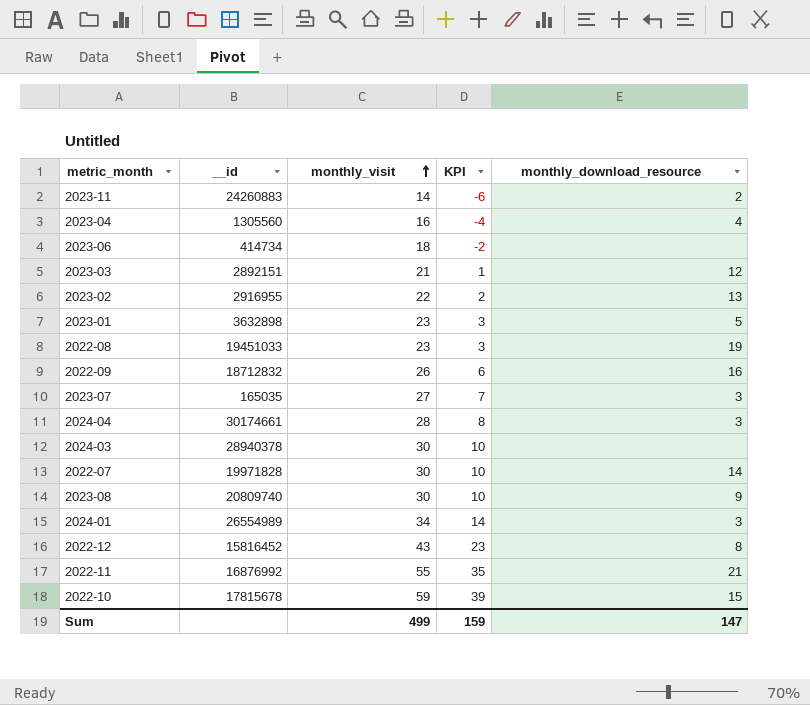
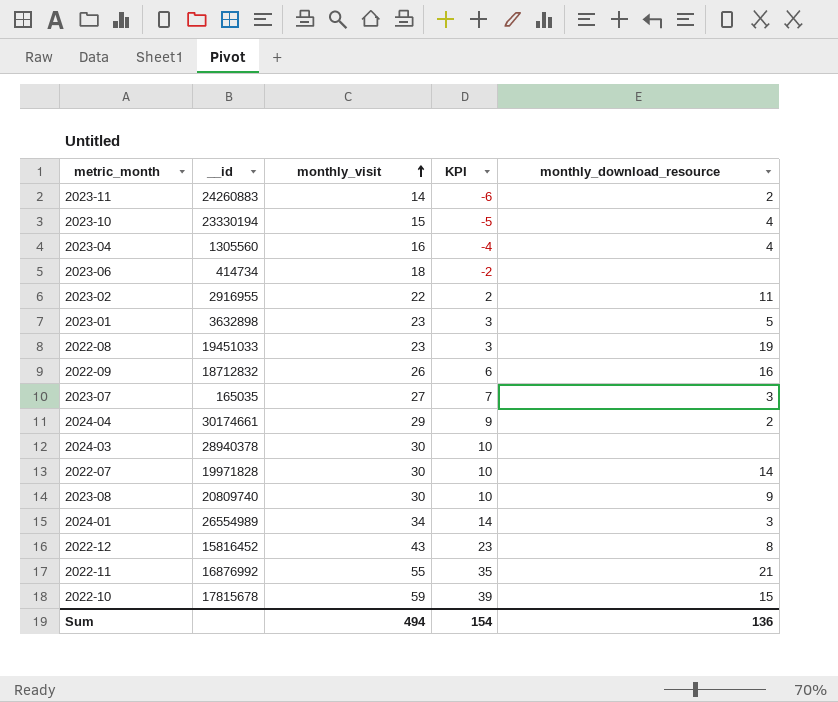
row 2023-03: 2892151 | 21 | 1 | 12 -> none
row 2023-10: none -> 23330194 | 15 | -5 | 4
2023-02 | monthly_download_resource: 13 -> 11
2024-04 | monthly_visit: 28 -> 29
2024-04 | KPI: 8 -> 9
2024-04 | monthly_download_resource: 3 -> 2
Sum | monthly_visit: 499 -> 494
Sum | KPI: 159 -> 154
Sum | monthly_download_resource: 147 -> 136

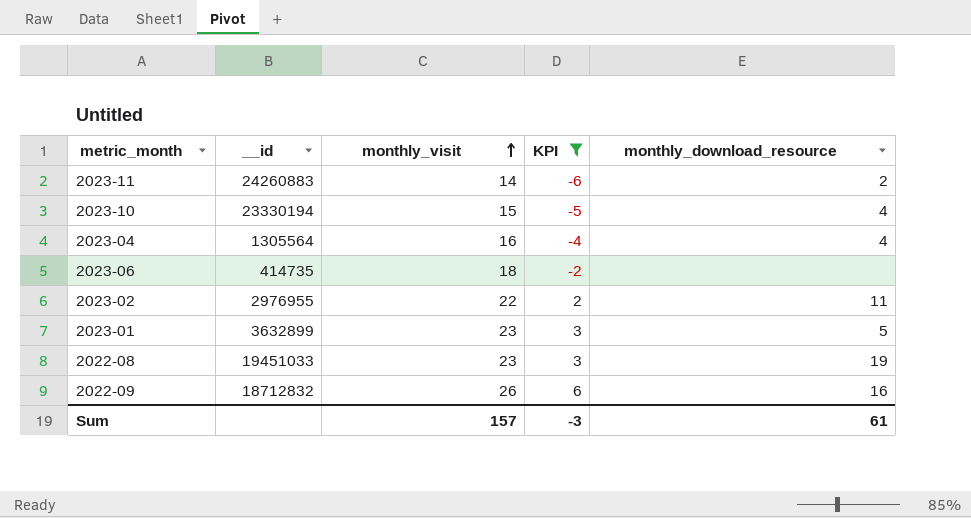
filter: none -> KPI <= 6
2023-04 | __id: 1305560 -> 1305564
2023-06 | __id: 414734 -> 414735
2023-02 | __id: 2916955 -> 2976955
2023-01 | __id: 3632898 -> 3632899
Sum | monthly_visit: 494 -> 157
Sum | KPI: 154 -> -3
Sum | monthly_download_resource: 136 -> 61

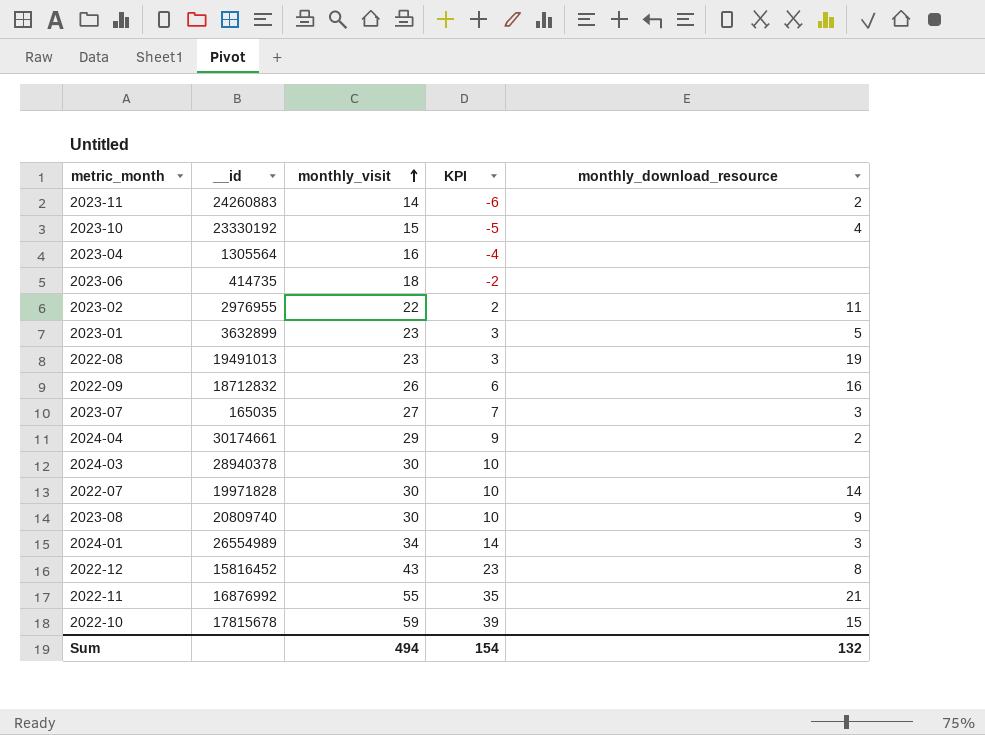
filter: KPI <= 6 -> none
2023-10 | __id: 23330194 -> 23330192
2023-04 | monthly_download_resource: 4 -> none
2022-08 | __id: 19451033 -> 19491013
Sum | monthly_visit: 157 -> 494
Sum | KPI: -3 -> 154
Sum | monthly_download_resource: 61 -> 132

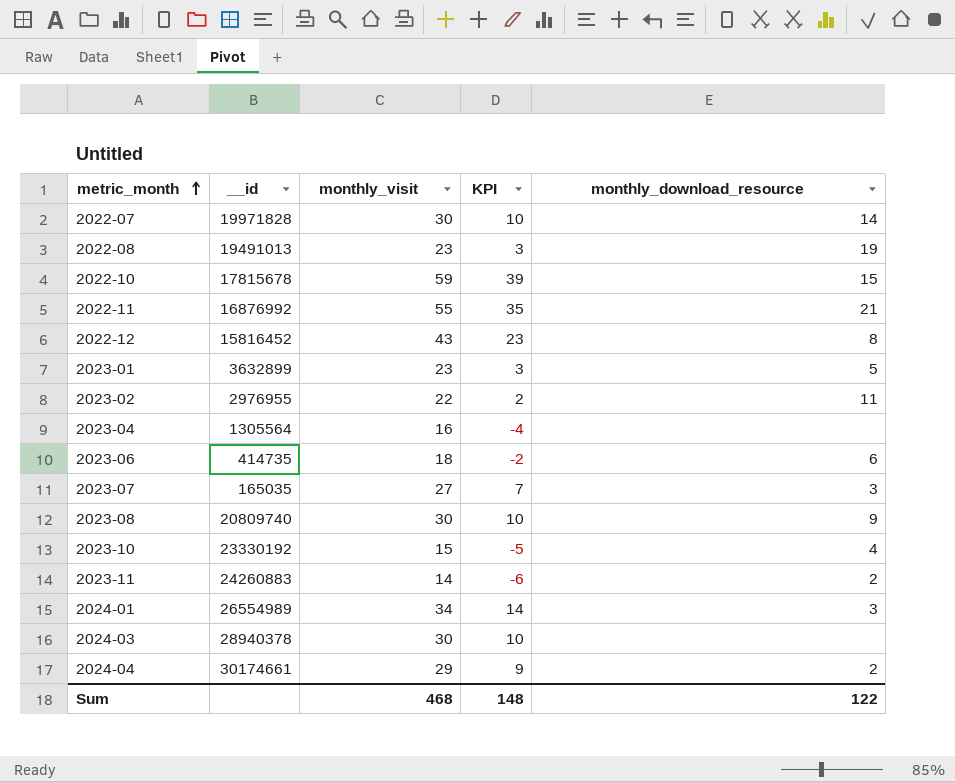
row order: monthly_visit ascending -> metric_month ascending
row 2022-09: 18712832 | 26 | 6 | 16 -> none
2023-06 | monthly_download_resource: none -> 6
Sum | monthly_visit: 494 -> 468
Sum | KPI: 154 -> 148
Sum | monthly_download_resource: 132 -> 122

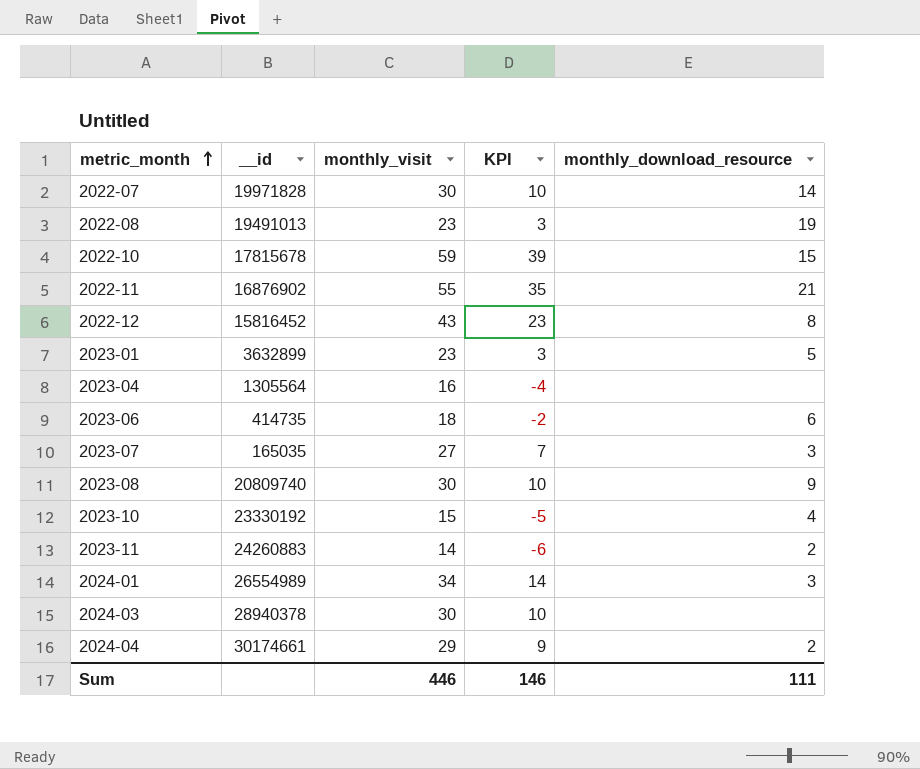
row 2023-02: 2976955 | 22 | 2 | 11 -> none
2022-11 | __id: 16876992 -> 16876902
Sum | monthly_visit: 468 -> 446
Sum | KPI: 148 -> 146
Sum | monthly_download_resource: 122 -> 111

